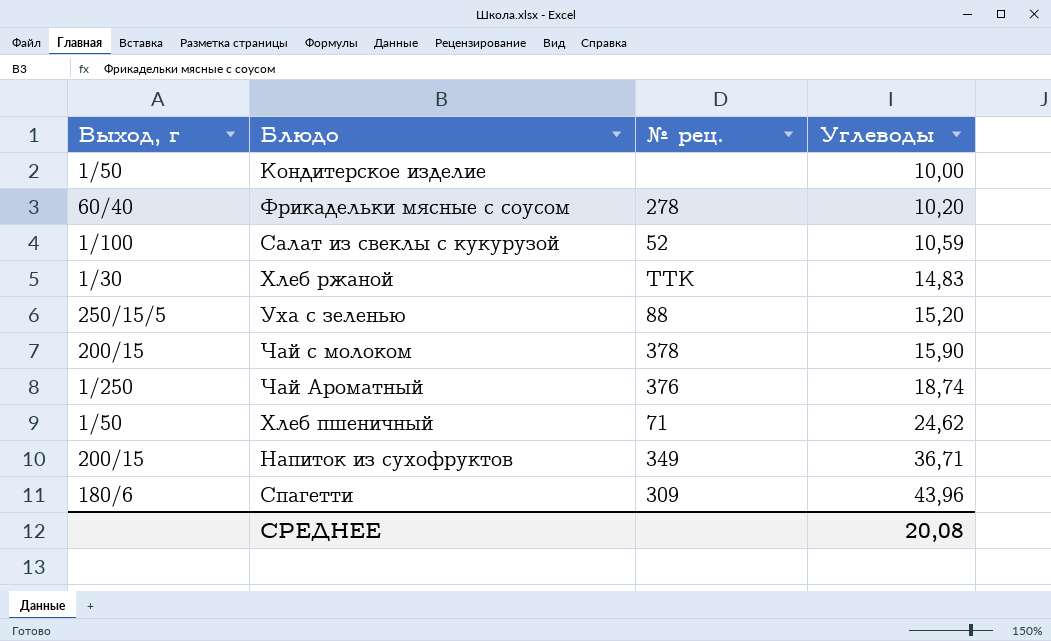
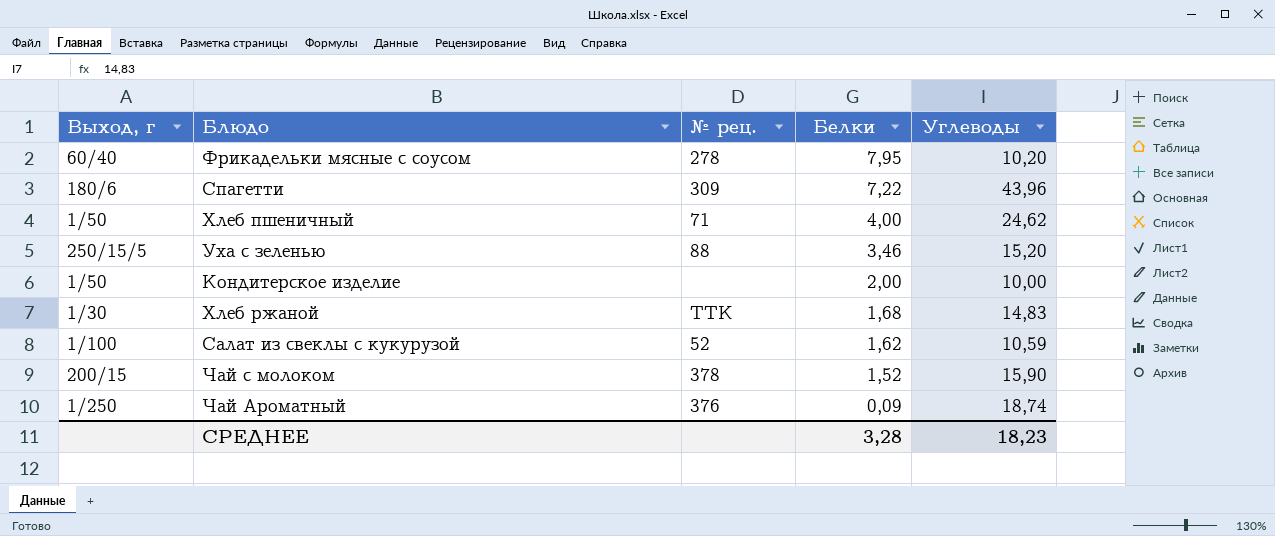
row order: Углеводы ascending -> Белки descending
column Белки | position: none -> 4
row Напиток из сухофруктов: 200/15 | 349 | 36,71 -> none
СРЕДНЕЕ | Углеводы: 20,08 -> 18,23

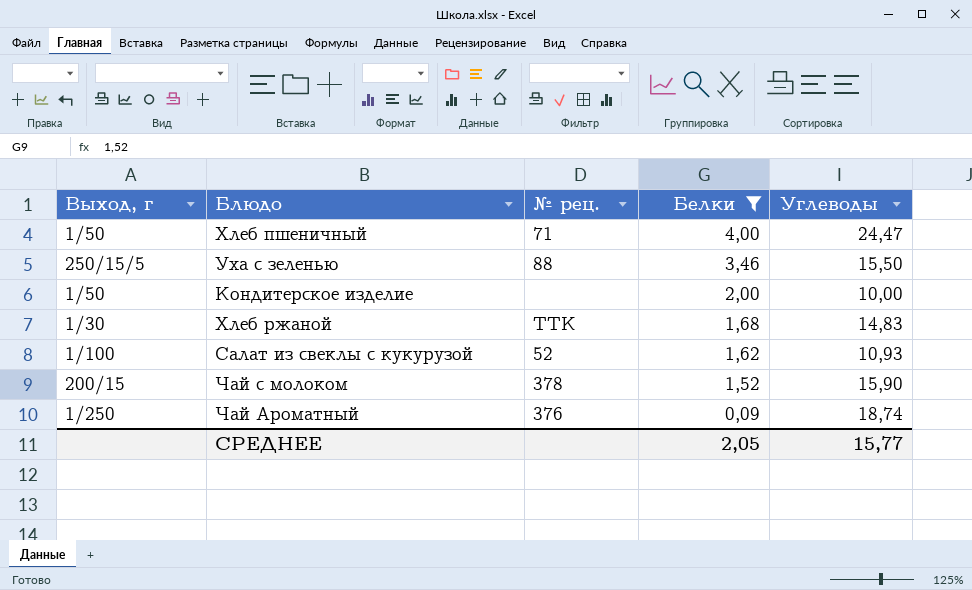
filter: none -> Белки <= 4,00
Хлеб пшеничный | Углеводы: 24,62 -> 24,47
Уха с зеленью | Углеводы: 15,20 -> 15,50
Салат из свеклы с кукурузой | Углеводы: 10,59 -> 10,93
СРЕДНЕЕ | Белки: 3,28 -> 2,05
СРЕДНЕЕ | Углеводы: 18,23 -> 15,77

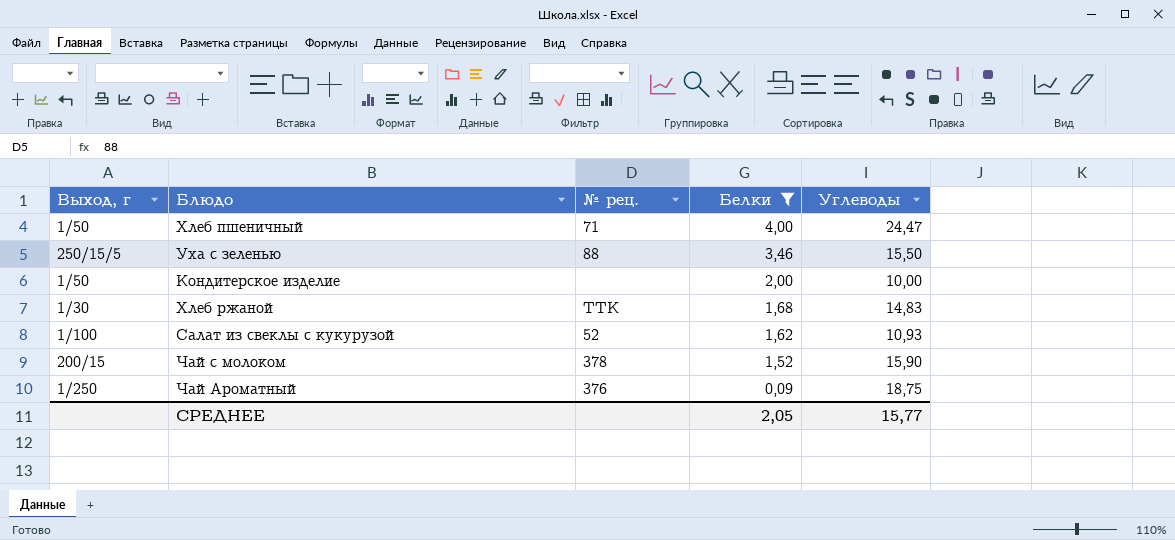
Чай Ароматный | Углеводы: 18,74 -> 18,75

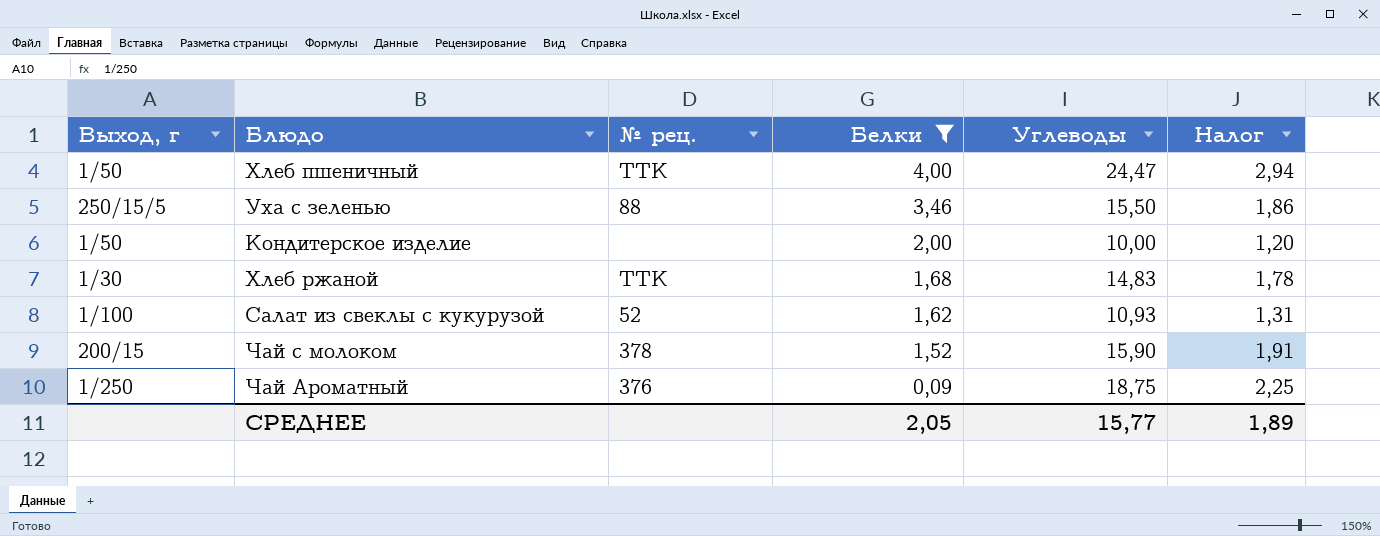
column Налог | formula: none -> [Углеводы] * 0,12
Хлеб пшеничный | № рец.: 71 -> ТТК

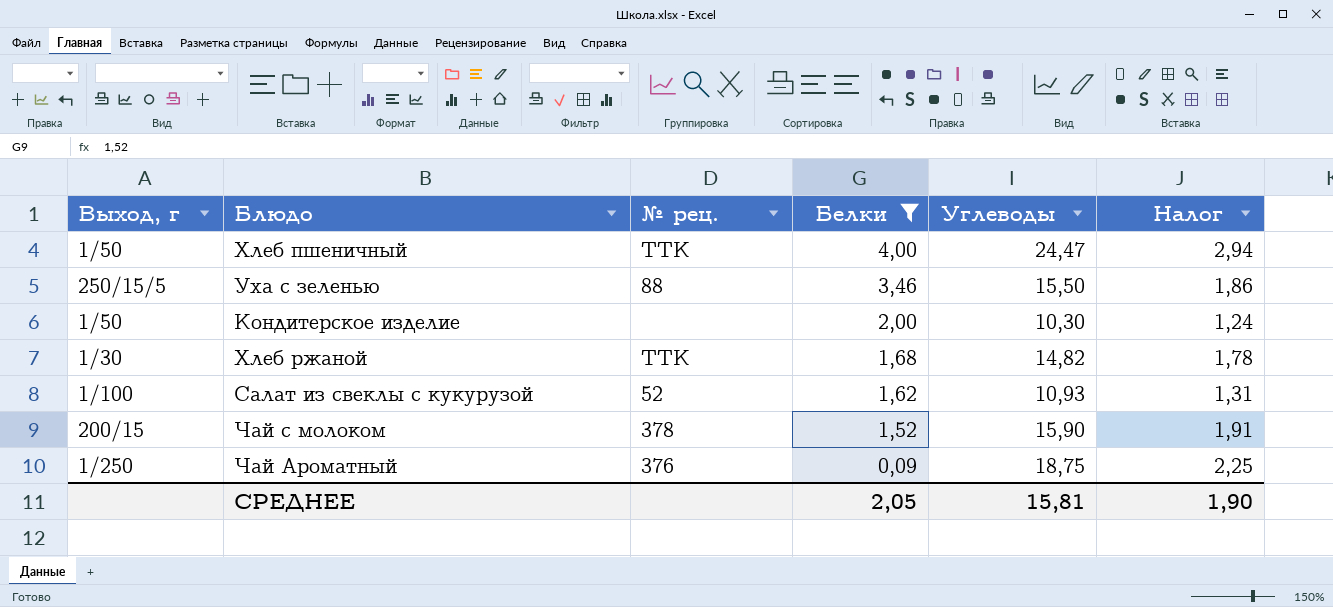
Кондитерское изделие | Углеводы: 10,00 -> 10,30
Кондитерское изделие | Налог: 1,20 -> 1,24
Хлеб ржаной | Углеводы: 14,83 -> 14,82
СРЕДНЕЕ | Углеводы: 15,77 -> 15,81
СРЕДНЕЕ | Налог: 1,89 -> 1,90

